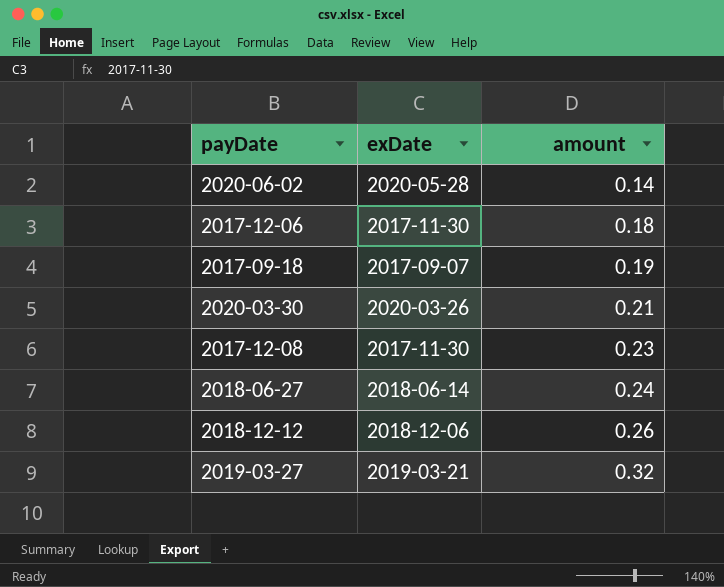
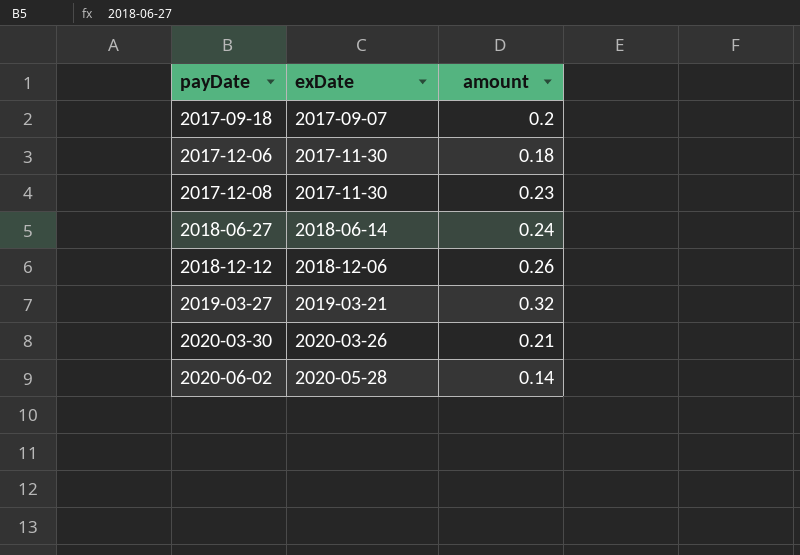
row order: amount ascending -> payDate ascending
2017-09-18 | amount: 0.19 -> 0.2

